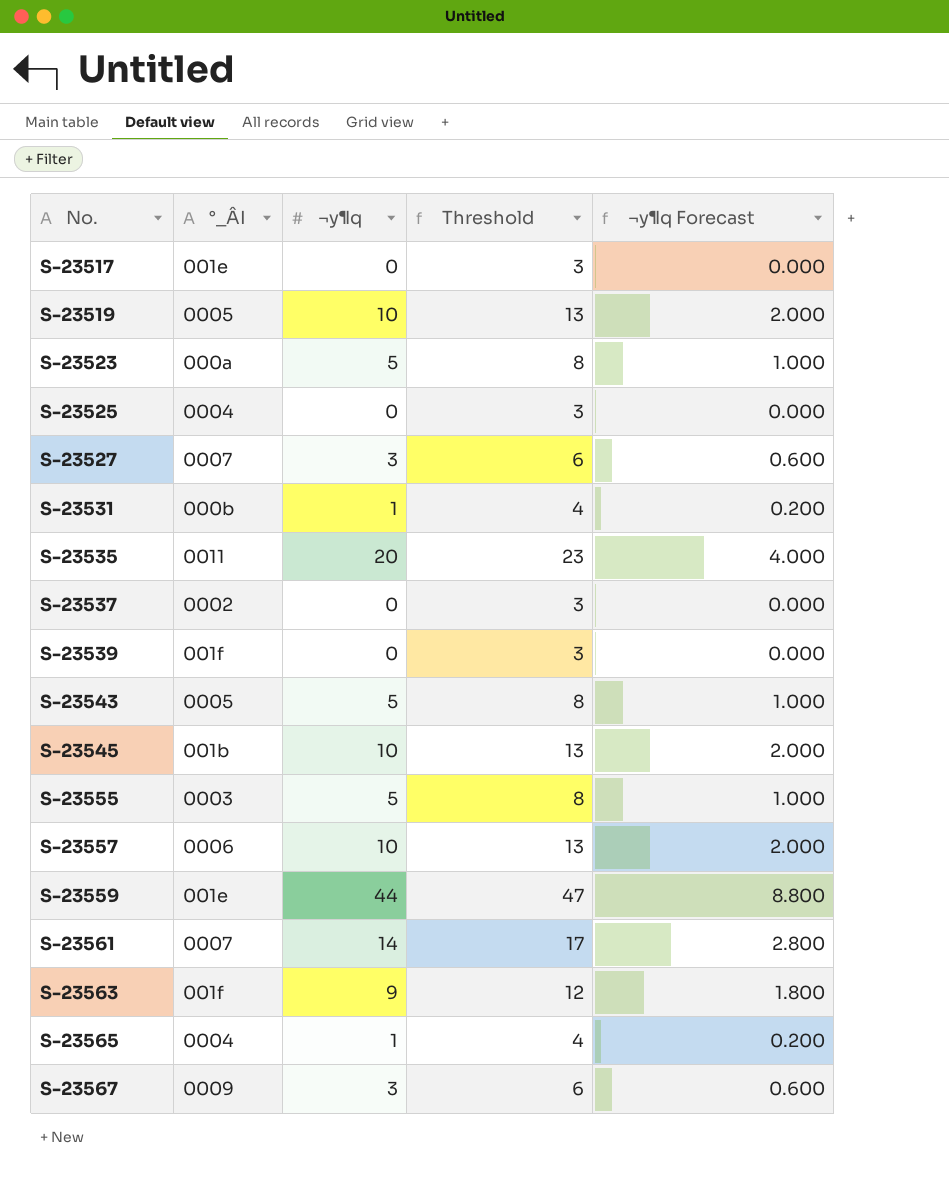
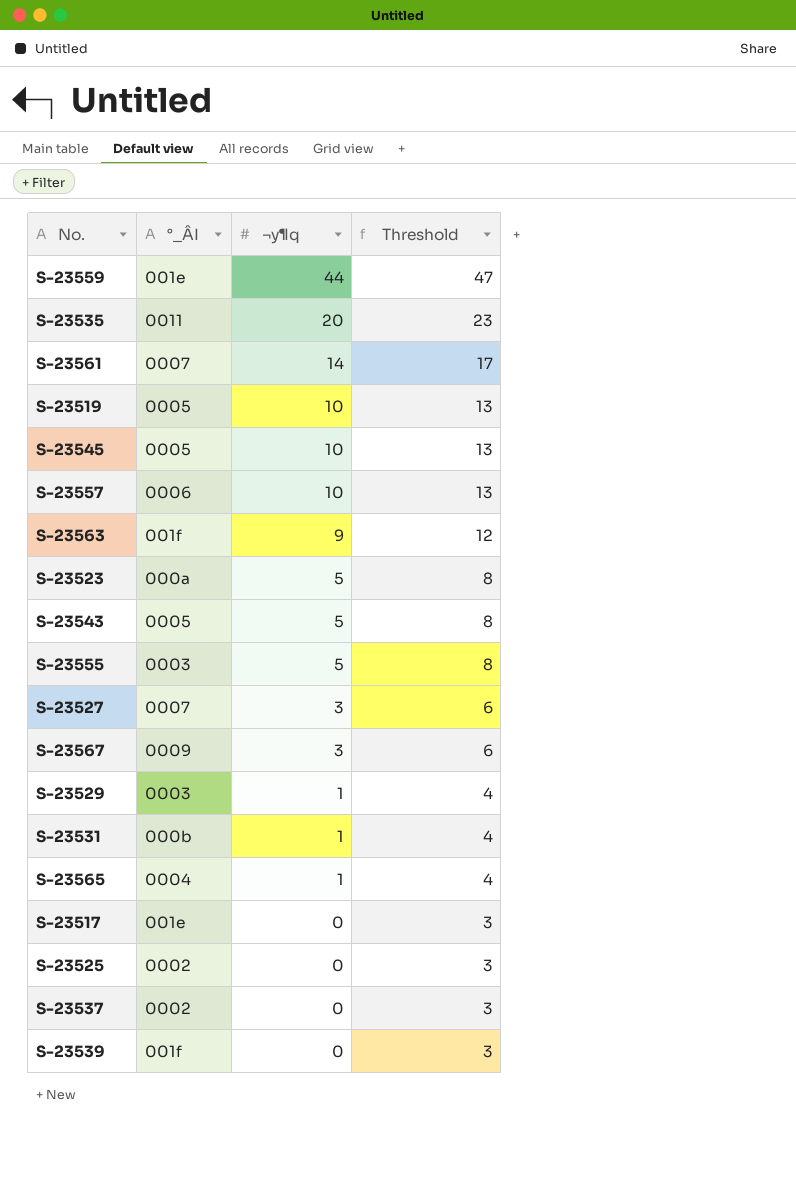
row order: No. ascending -> ¬y¶q descending
column ¬y¶q Forecast | formula: [¬y¶q] * 0.2 -> none
S-23545 | °_ÂI: 001b -> 0005
row S-23529: none -> 0003 | 1 | 4
S-23525 | °_ÂI: 0004 -> 0002

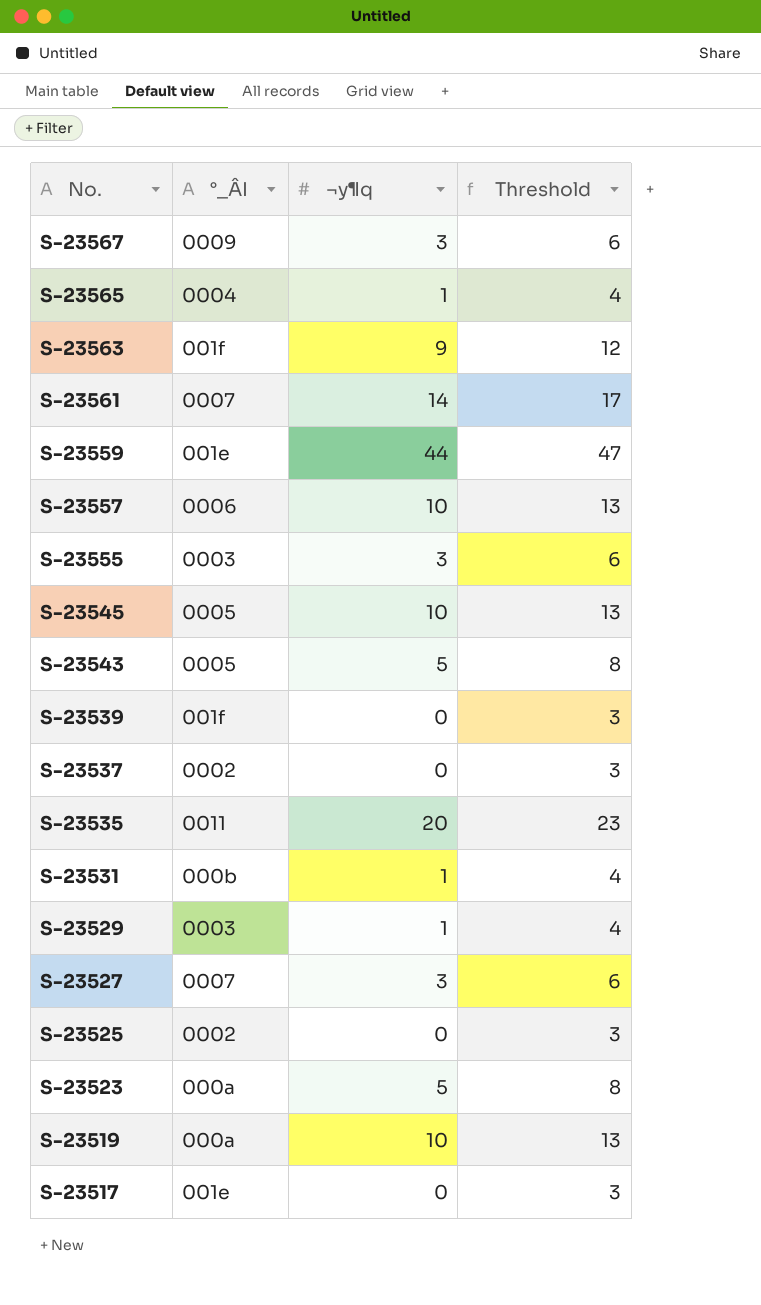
row order: ¬y¶q descending -> No. descending
S-23555 | ¬y¶q: 5 -> 3
S-23555 | Threshold: 8 -> 6
S-23519 | °_ÂI: 0005 -> 000a

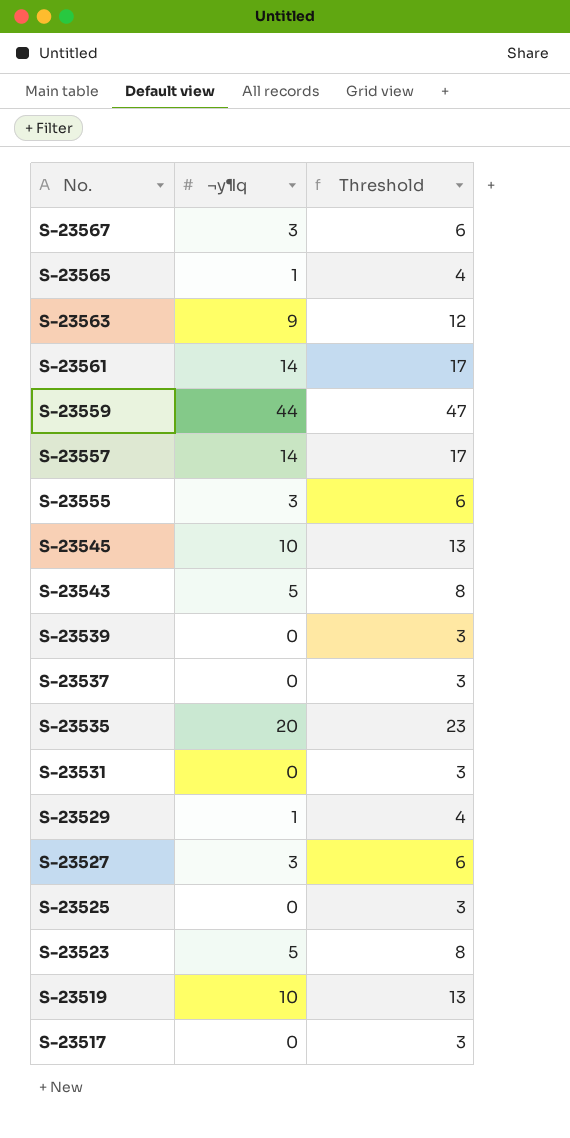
column °_ÂI | position: 2 -> none
S-23557 | ¬y¶q: 10 -> 14
S-23557 | Threshold: 13 -> 17
S-23531 | ¬y¶q: 1 -> 0
S-23531 | Threshold: 4 -> 3

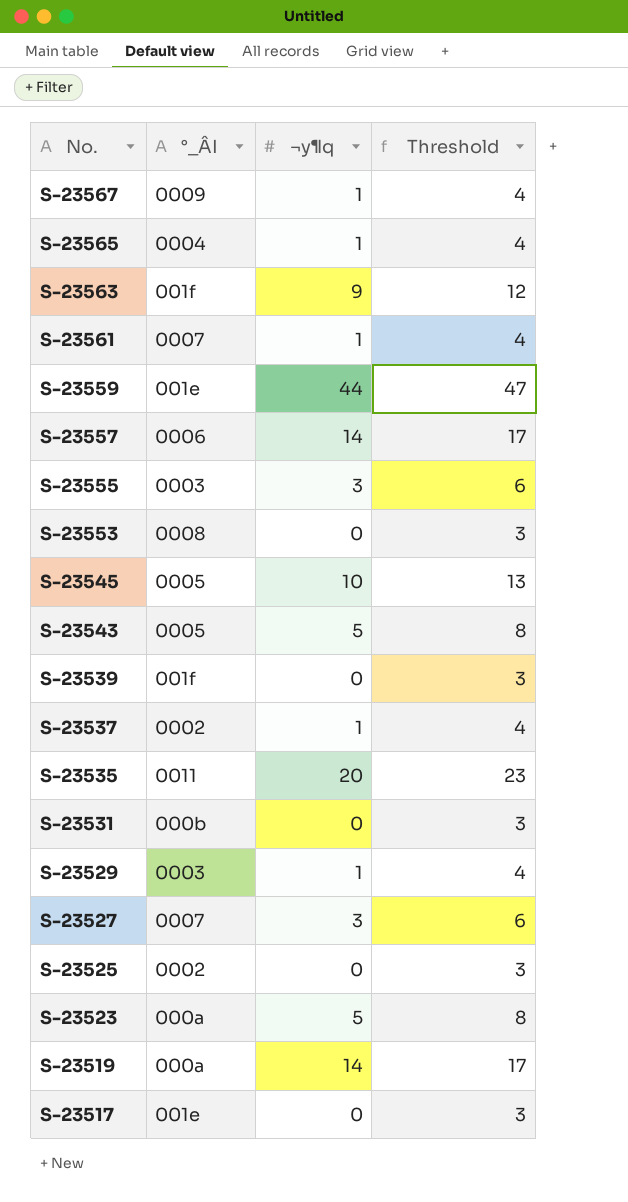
column °_ÂI | position: none -> 2
S-23567 | ¬y¶q: 3 -> 1
S-23567 | Threshold: 6 -> 4
S-23561 | ¬y¶q: 14 -> 1
S-23561 | Threshold: 17 -> 4
row S-23553: none -> 0008 | 0 | 3
S-23537 | ¬y¶q: 0 -> 1
S-23537 | Threshold: 3 -> 4
S-23519 | ¬y¶q: 10 -> 14
S-23519 | Threshold: 13 -> 17

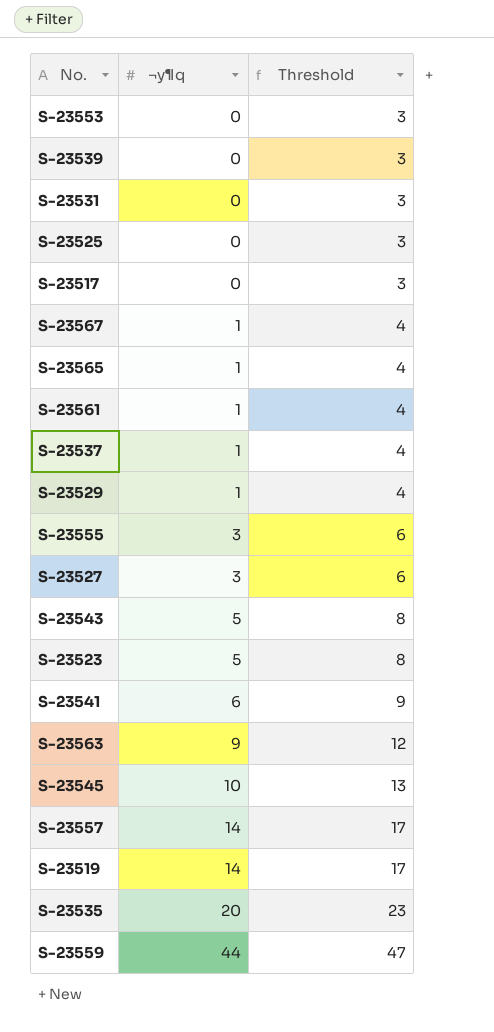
row order: No. descending -> ¬y¶q ascending
column °_ÂI | position: 2 -> none
row S-23541: none -> 6 | 9

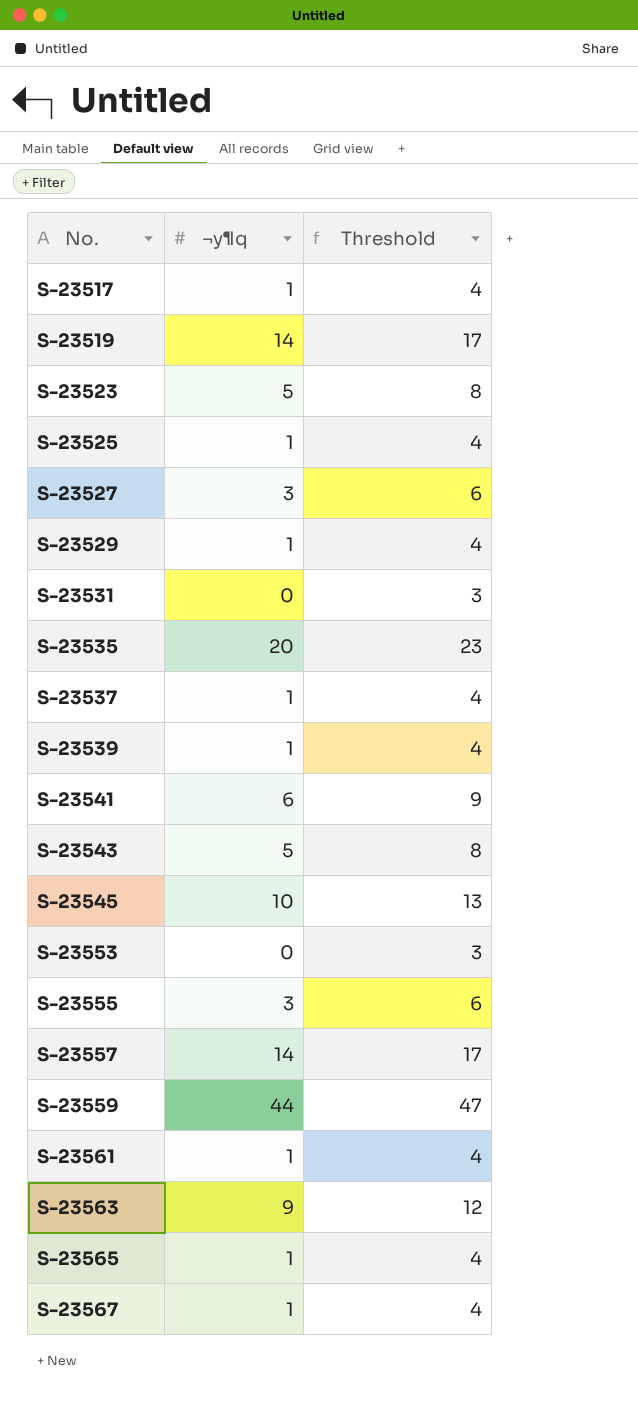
row order: ¬y¶q ascending -> No. ascending
S-23517 | ¬y¶q: 0 -> 1
S-23517 | Threshold: 3 -> 4
S-23525 | ¬y¶q: 0 -> 1
S-23525 | Threshold: 3 -> 4
S-23539 | ¬y¶q: 0 -> 1
S-23539 | Threshold: 3 -> 4

